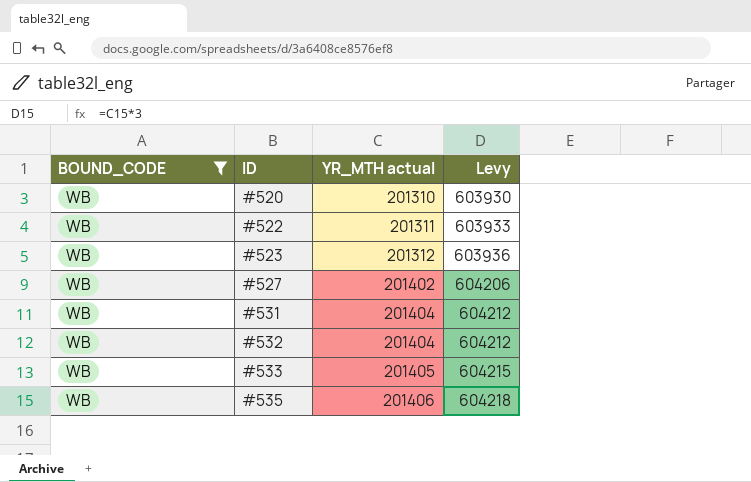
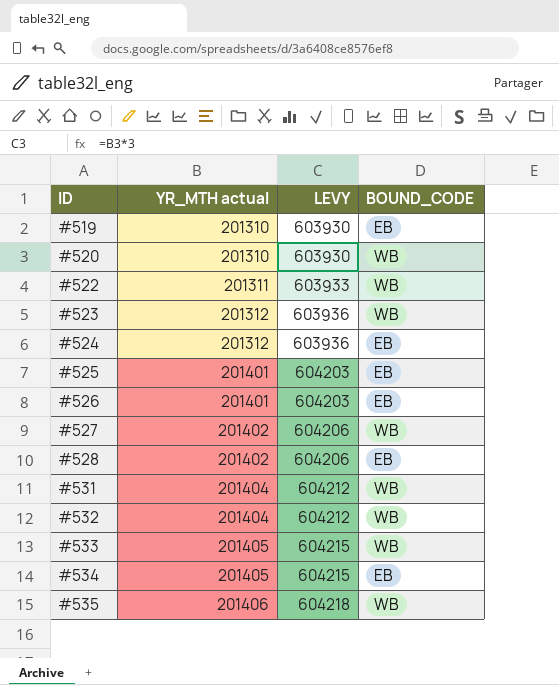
filter: BOUND_CODE = WB -> none
column name: Levy -> LEVY
column BOUND_CODE | position: 1 -> 4

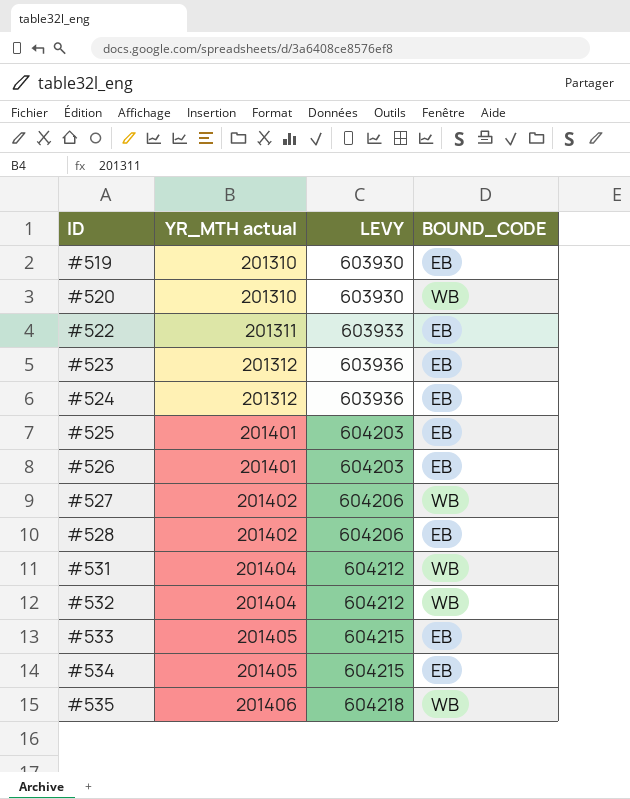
#522 | BOUND_CODE: WB -> EB
#523 | BOUND_CODE: WB -> EB
#533 | BOUND_CODE: WB -> EB

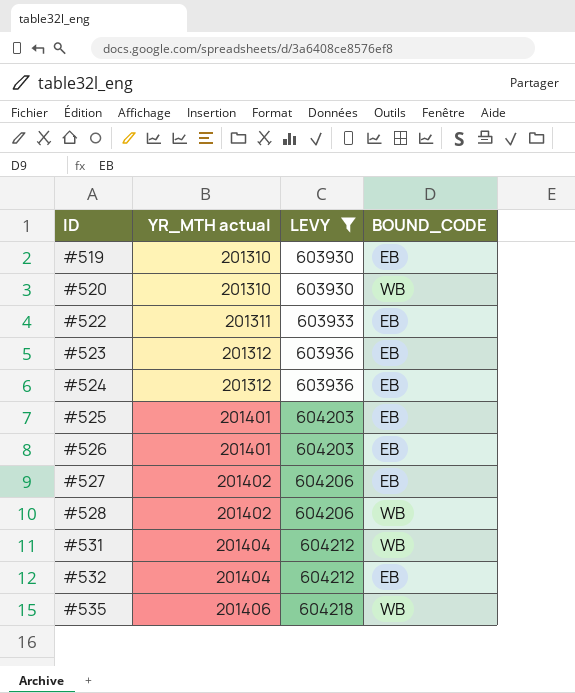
filter: none -> LEVY != 604215
#527 | BOUND_CODE: WB -> EB
#528 | BOUND_CODE: EB -> WB
#532 | BOUND_CODE: WB -> EB

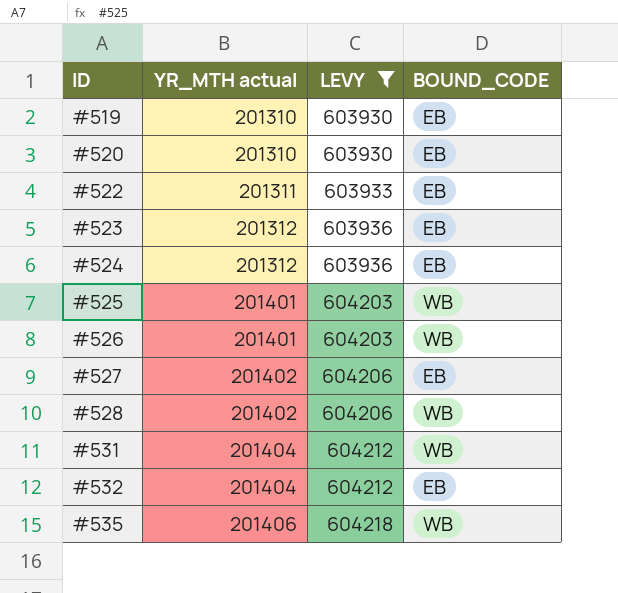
#520 | BOUND_CODE: WB -> EB
#525 | BOUND_CODE: EB -> WB
#526 | BOUND_CODE: EB -> WB

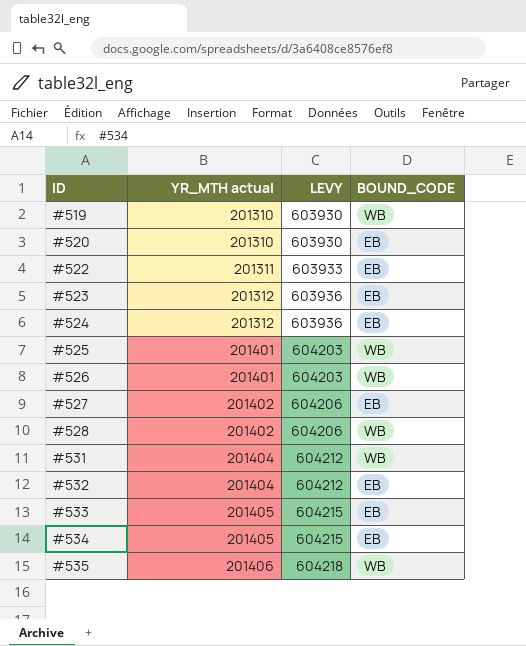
filter: LEVY != 604215 -> none
#519 | BOUND_CODE: EB -> WB

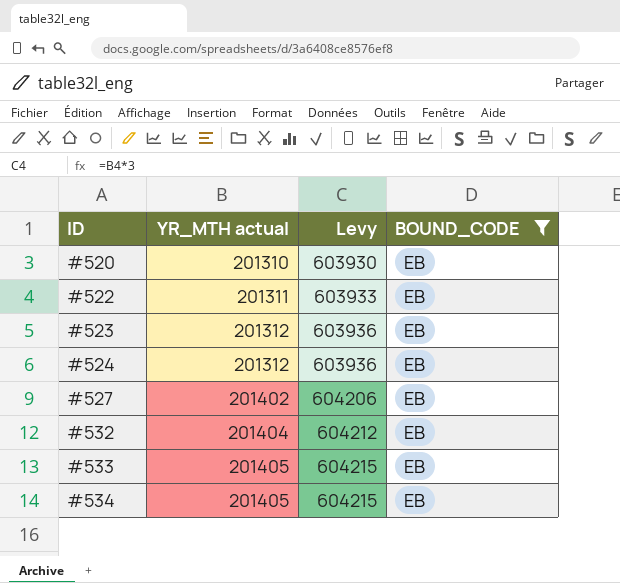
filter: none -> BOUND_CODE = EB
column name: LEVY -> Levy

